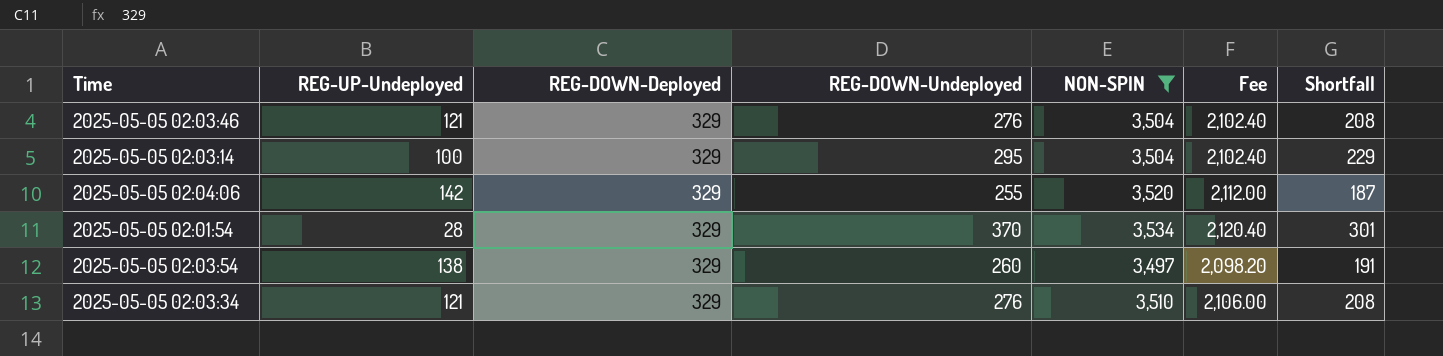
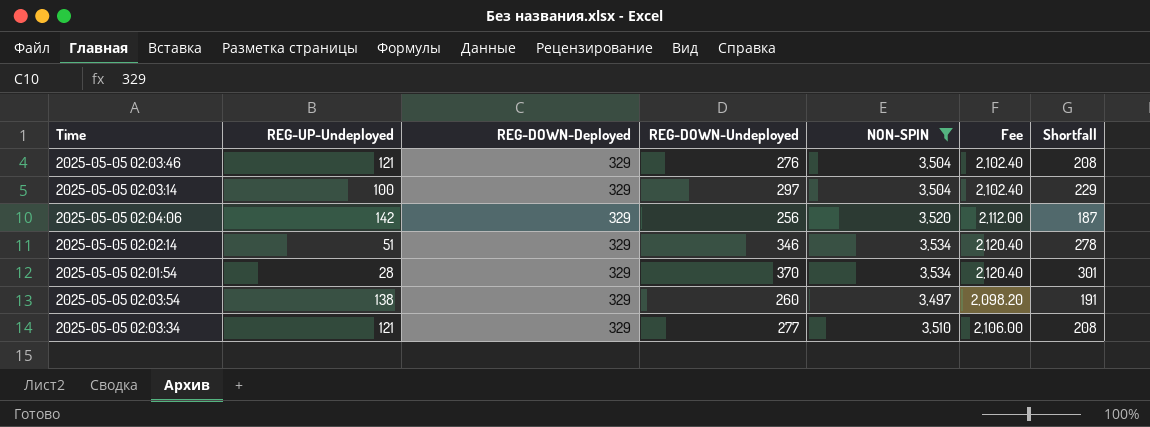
2025-05-05 02:03:14 | REG-DOWN-Undeployed: 295 -> 297
2025-05-05 02:04:06 | REG-DOWN-Undeployed: 255 -> 256
row 2025-05-05 02:02:14: none -> 51 | 329 | 346 | 3,534 | 2,120.40 | 278
2025-05-05 02:03:34 | REG-DOWN-Undeployed: 276 -> 277

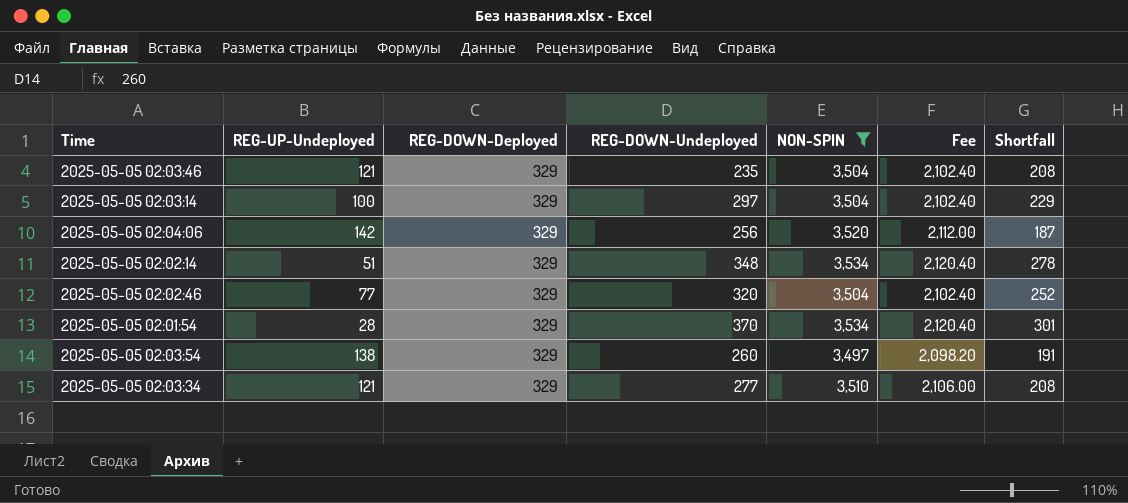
2025-05-05 02:03:46 | REG-DOWN-Undeployed: 276 -> 235
2025-05-05 02:02:14 | REG-DOWN-Undeployed: 346 -> 348
row 2025-05-05 02:02:46: none -> 77 | 329 | 320 | 3,504 | 2,102.40 | 252

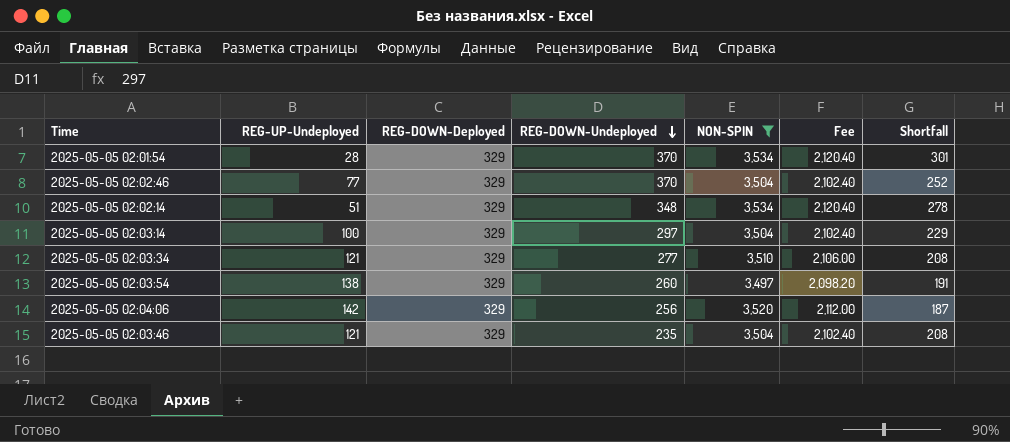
row order: none -> REG-DOWN-Undeployed descending
2025-05-05 02:02:46 | REG-DOWN-Undeployed: 320 -> 370

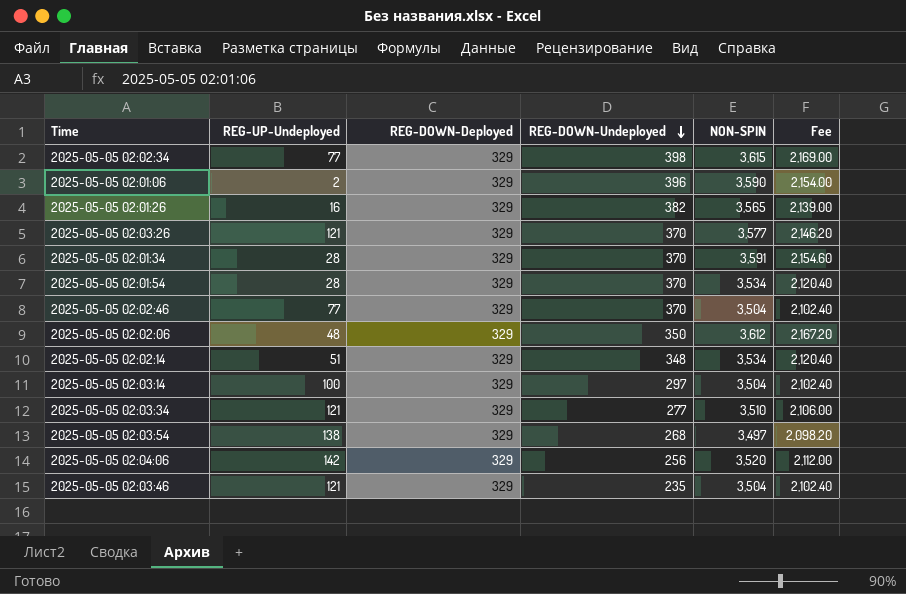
filter: NON-SPIN <= 3,534 -> none
column Shortfall | formula: [REG-DOWN-Deployed] - [REG-UP-Undeployed] -> none
2025-05-05 02:03:54 | REG-DOWN-Undeployed: 260 -> 268

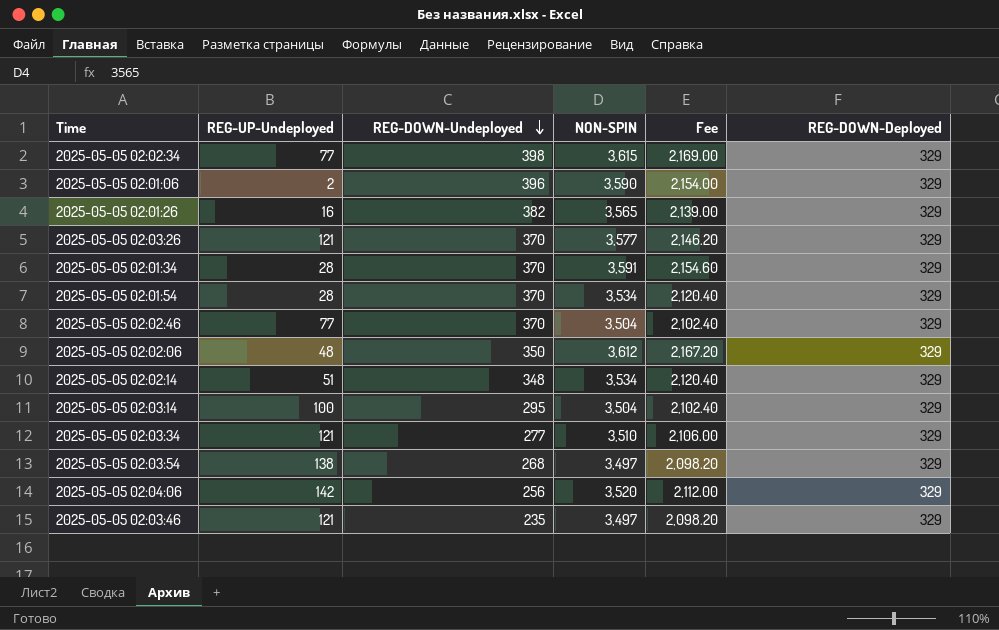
column REG-DOWN-Deployed | position: 3 -> 6
2025-05-05 02:03:14 | REG-DOWN-Undeployed: 297 -> 295
2025-05-05 02:03:46 | NON-SPIN: 3,504 -> 3,497
2025-05-05 02:03:46 | Fee: 2,102.40 -> 2,098.20

